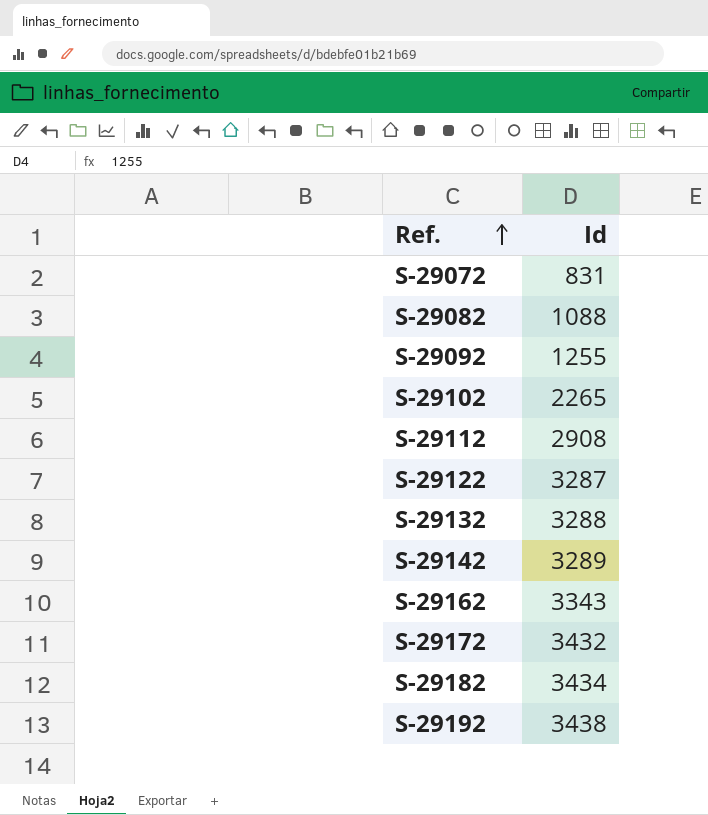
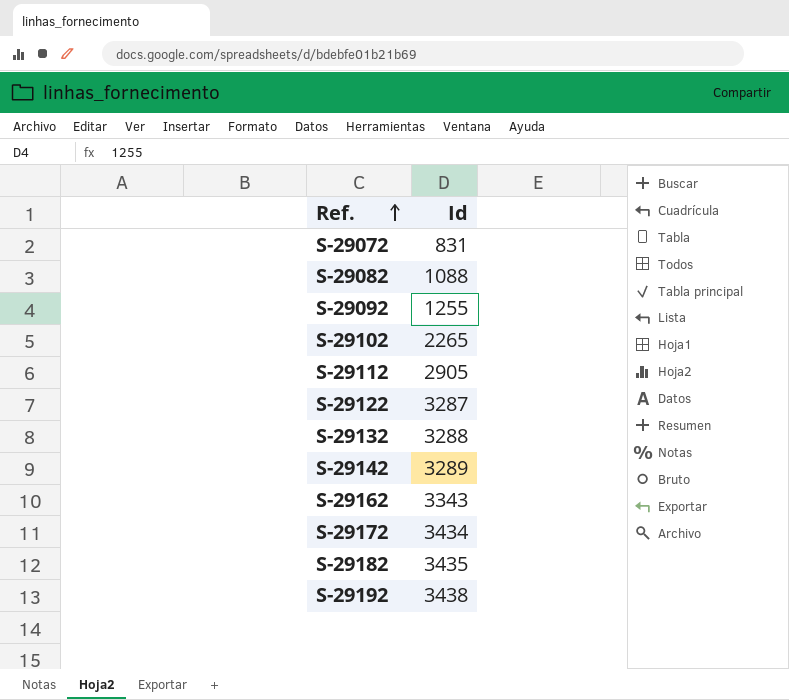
S-29112 | Id: 2908 -> 2905
S-29172 | Id: 3432 -> 3434
S-29182 | Id: 3434 -> 3435

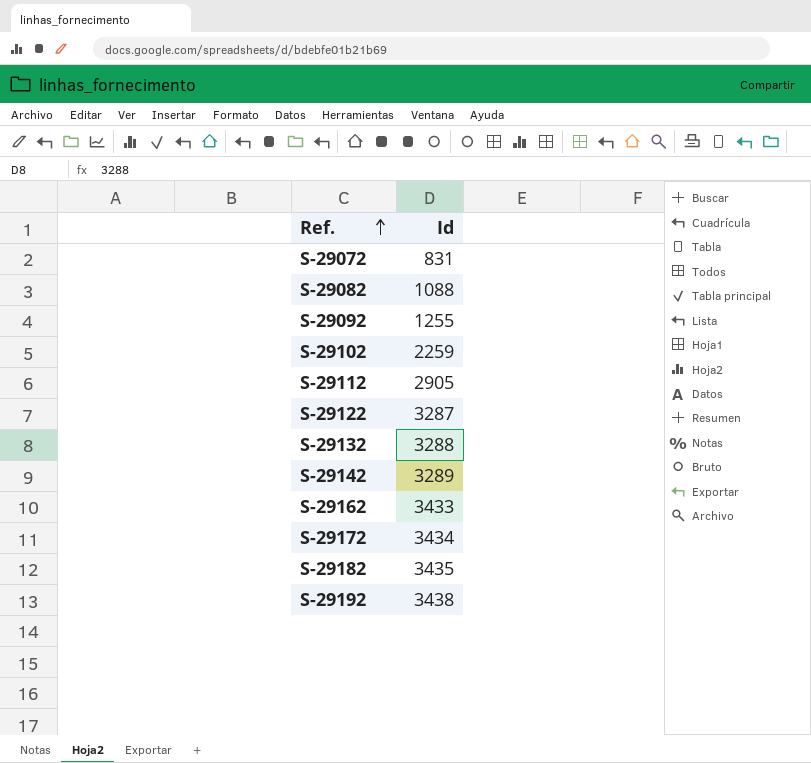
S-29102 | Id: 2265 -> 2259
S-29162 | Id: 3343 -> 3433

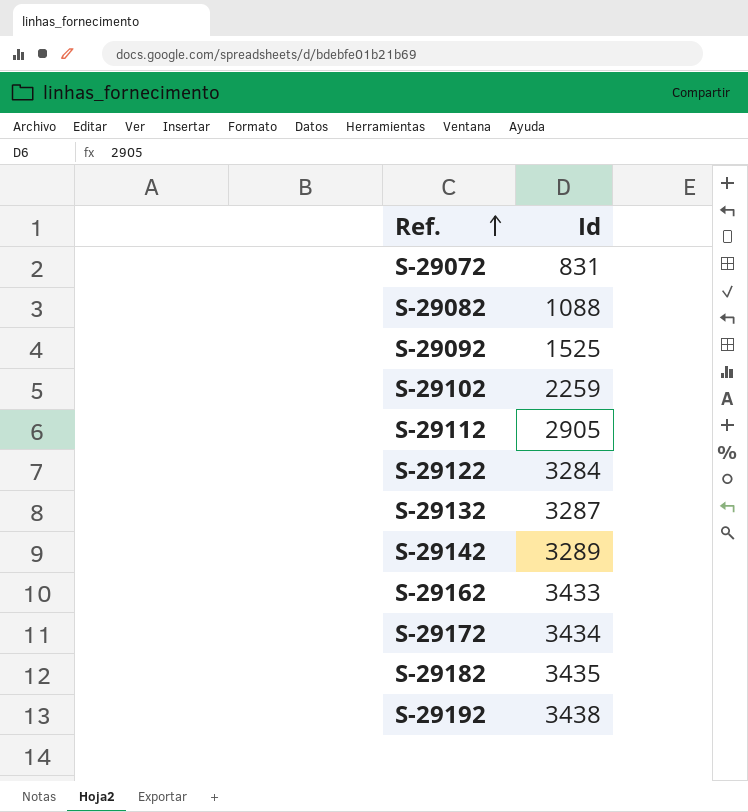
S-29092 | Id: 1255 -> 1525
S-29122 | Id: 3287 -> 3284
S-29132 | Id: 3288 -> 3287

